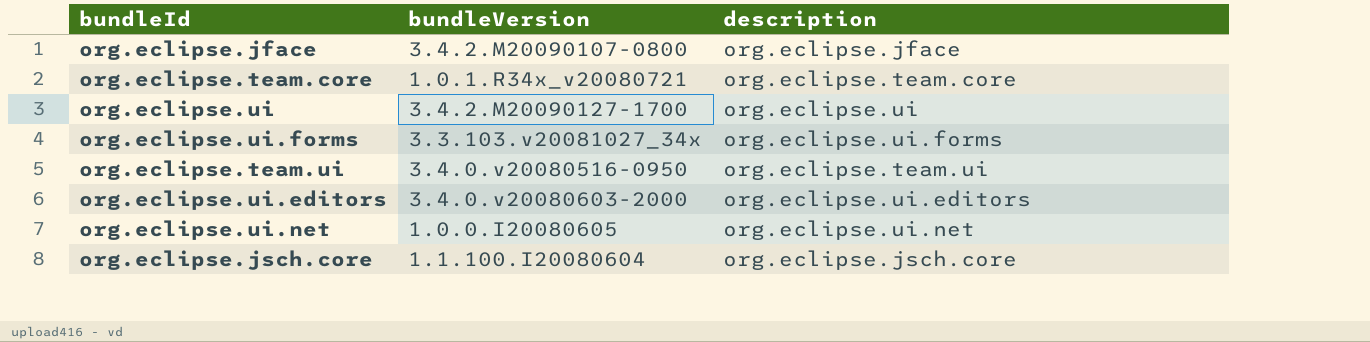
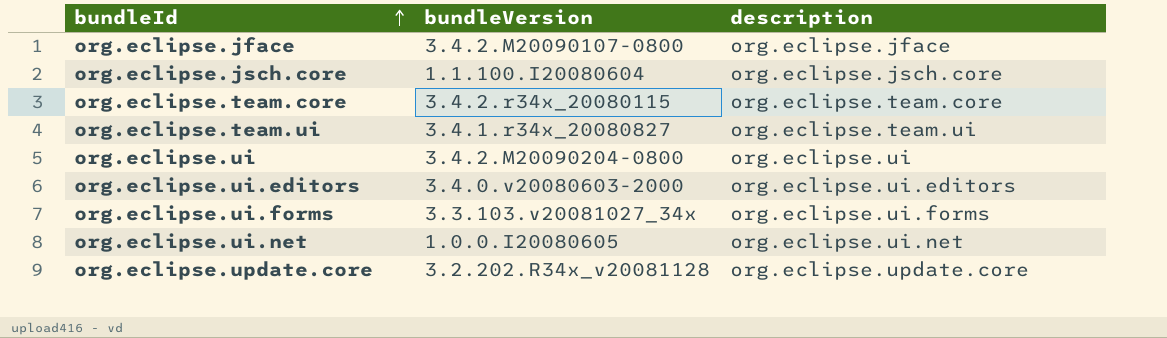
row order: none -> bundleId ascending
org.eclipse.team.core | bundleVersion: 1.0.1.R34x_v20080721 -> 3.4.2.r34x_20080115
org.eclipse.team.ui | bundleVersion: 3.4.0.v20080516-0950 -> 3.4.1.r34x_20080827
org.eclipse.ui | bundleVersion: 3.4.2.M20090127-1700 -> 3.4.2.M20090204-0800
row org.eclipse.update.core: none -> 3.2.202.R34x_v20081128 | org.eclipse.update.core

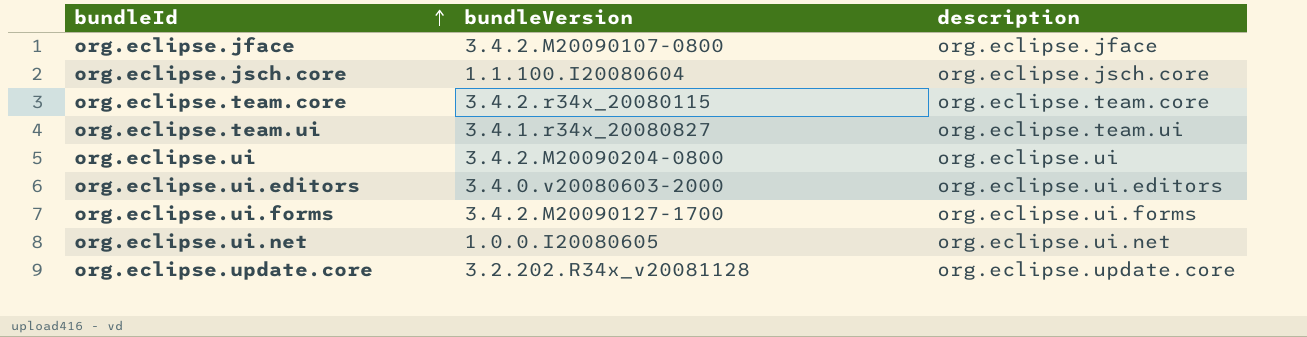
org.eclipse.ui.forms | bundleVersion: 3.3.103.v20081027_34x -> 3.4.2.M20090127-1700

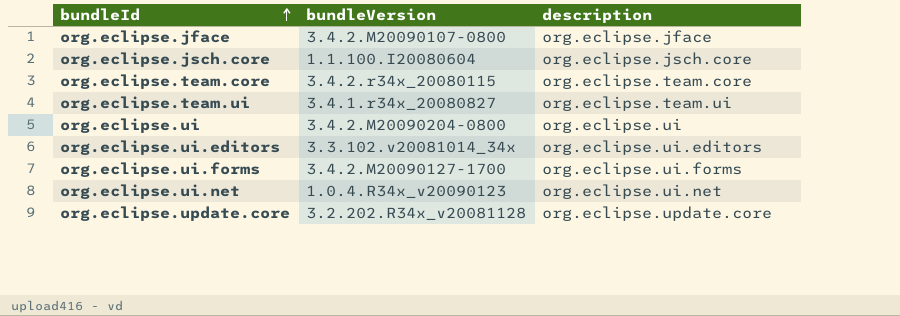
org.eclipse.ui.editors | bundleVersion: 3.4.0.v20080603-2000 -> 3.3.102.v20081014_34x
org.eclipse.ui.net | bundleVersion: 1.0.0.I20080605 -> 1.0.4.R34x_v20090123

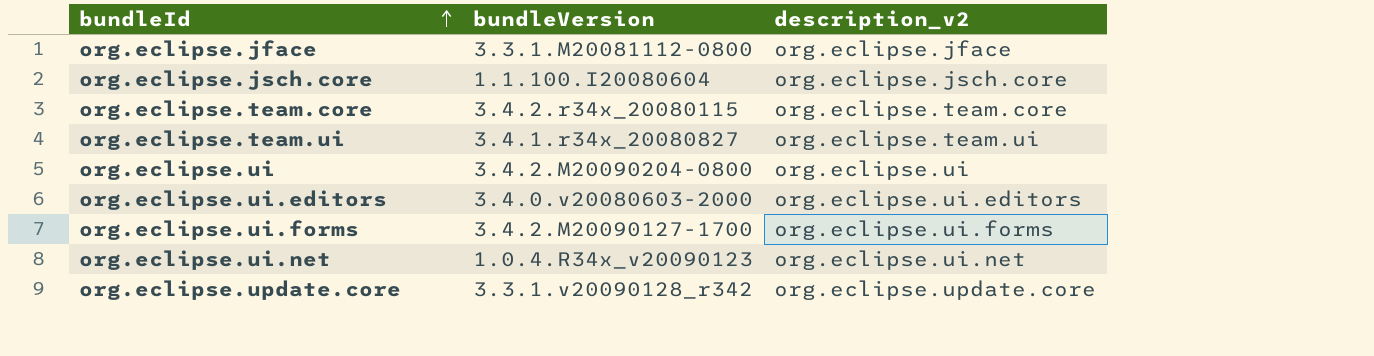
column name: description -> description_v2
org.eclipse.jface | bundleVersion: 3.4.2.M20090107-0800 -> 3.3.1.M20081112-0800
org.eclipse.ui.editors | bundleVersion: 3.3.102.v20081014_34x -> 3.4.0.v20080603-2000
org.eclipse.update.core | bundleVersion: 3.2.202.R34x_v20081128 -> 3.3.1.v20090128_r342

